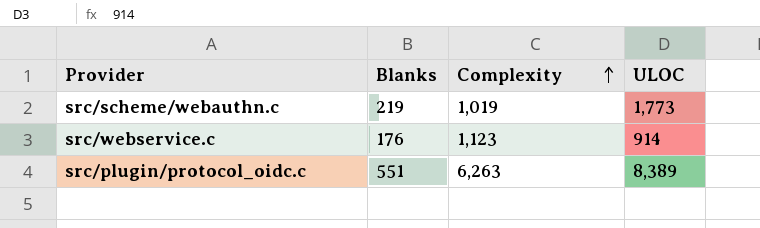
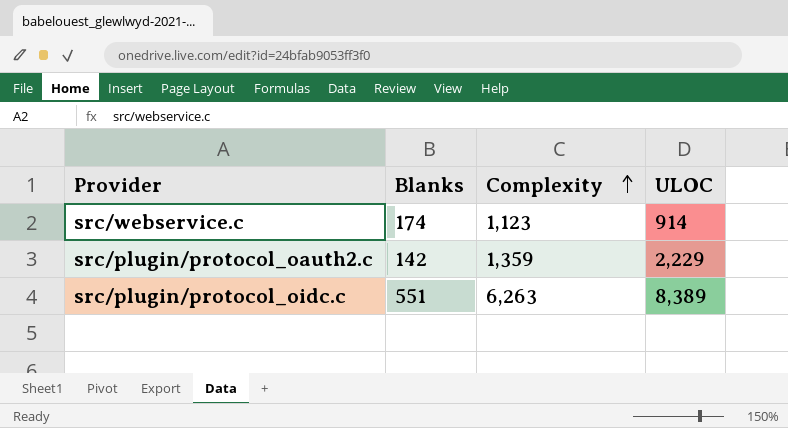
row src/scheme/webauthn.c: 219 | 1,019 | 1,773 -> none
src/webservice.c | Blanks: 176 -> 174
row src/plugin/protocol_oauth2.c: none -> 142 | 1,359 | 2,229

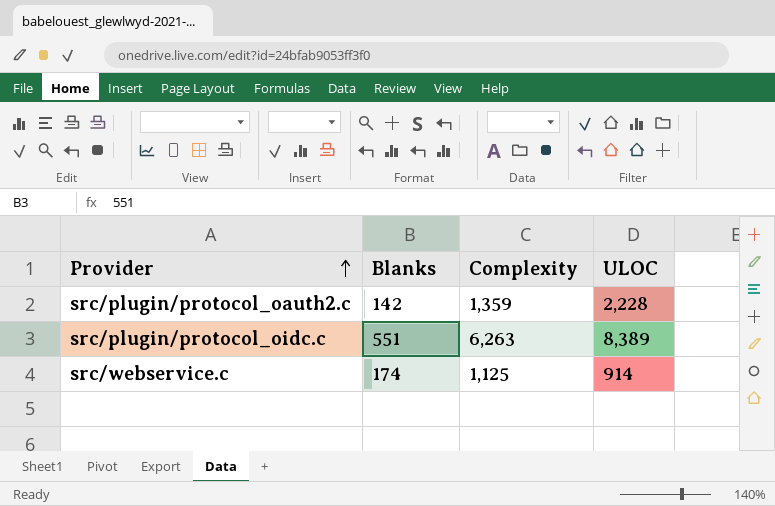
row order: Complexity ascending -> Provider ascending
src/plugin/protocol_oauth2.c | ULOC: 2,229 -> 2,228
src/webservice.c | Complexity: 1,123 -> 1,125

